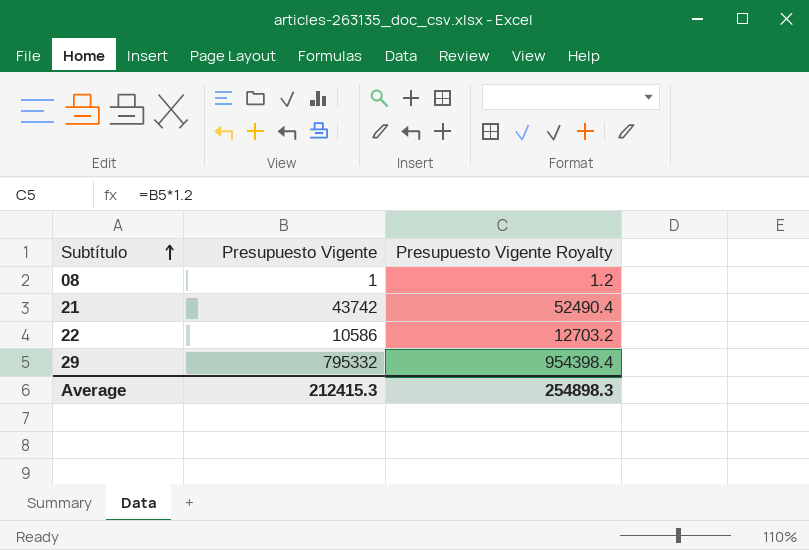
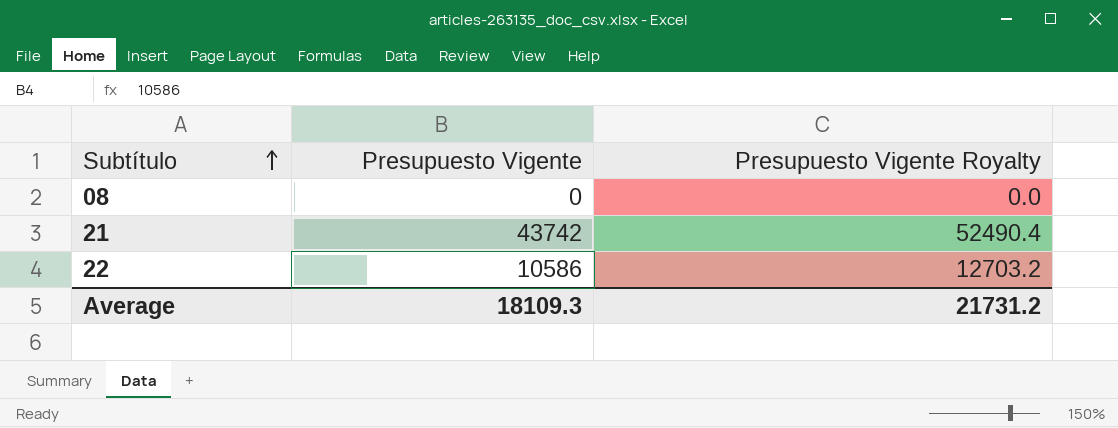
row 29: 795332 | 954398.4 -> none
08 | Presupuesto Vigente: 1 -> 0
08 | Presupuesto Vigente Royalty: 1.2 -> 0.0
Average | Presupuesto Vigente: 212415.3 -> 18109.3
Average | Presupuesto Vigente Royalty: 254898.3 -> 21731.2

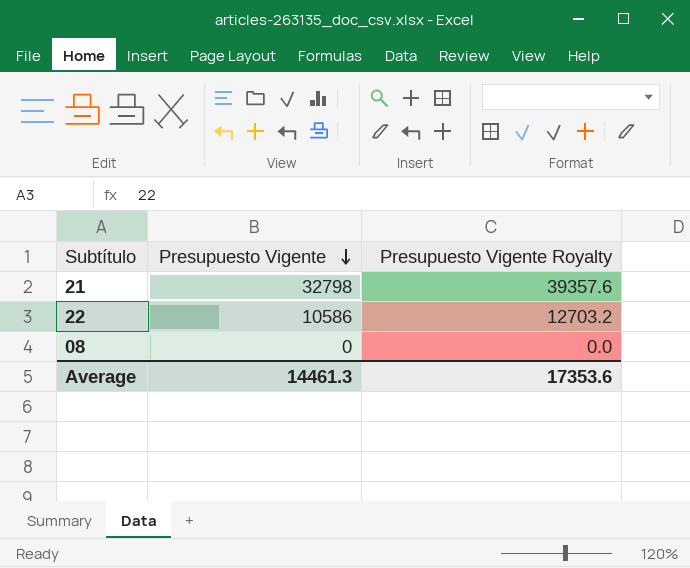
row order: Subtítulo ascending -> Presupuesto Vigente descending
21 | Presupuesto Vigente: 43742 -> 32798
21 | Presupuesto Vigente Royalty: 52490.4 -> 39357.6
Average | Presupuesto Vigente: 18109.3 -> 14461.3
Average | Presupuesto Vigente Royalty: 21731.2 -> 17353.6

